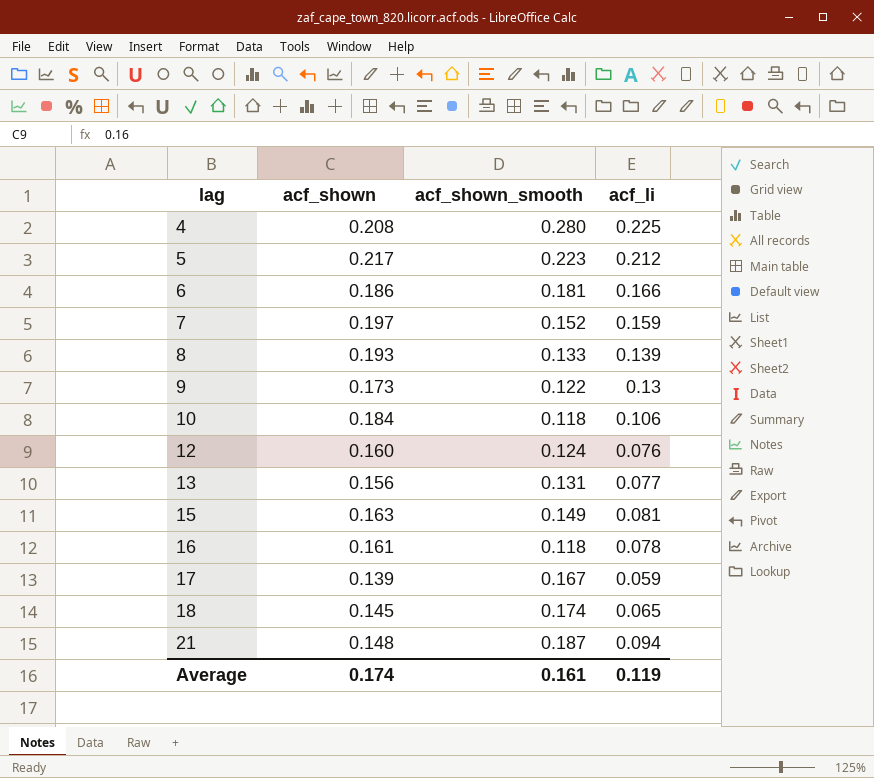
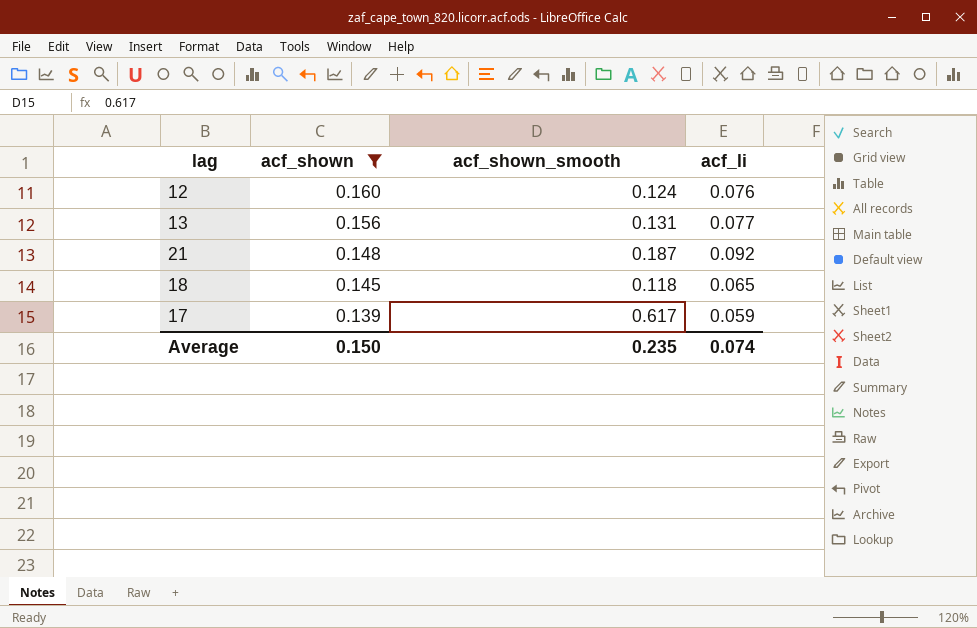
filter: none -> acf_shown <= 0.160
row order: lag ascending -> acf_shown descending
21 | acf_li: 0.094 -> 0.092
18 | acf_shown_smooth: 0.174 -> 0.118
17 | acf_shown_smooth: 0.167 -> 0.617
Average | acf_shown: 0.174 -> 0.150
Average | acf_shown_smooth: 0.161 -> 0.235
Average | acf_li: 0.119 -> 0.074

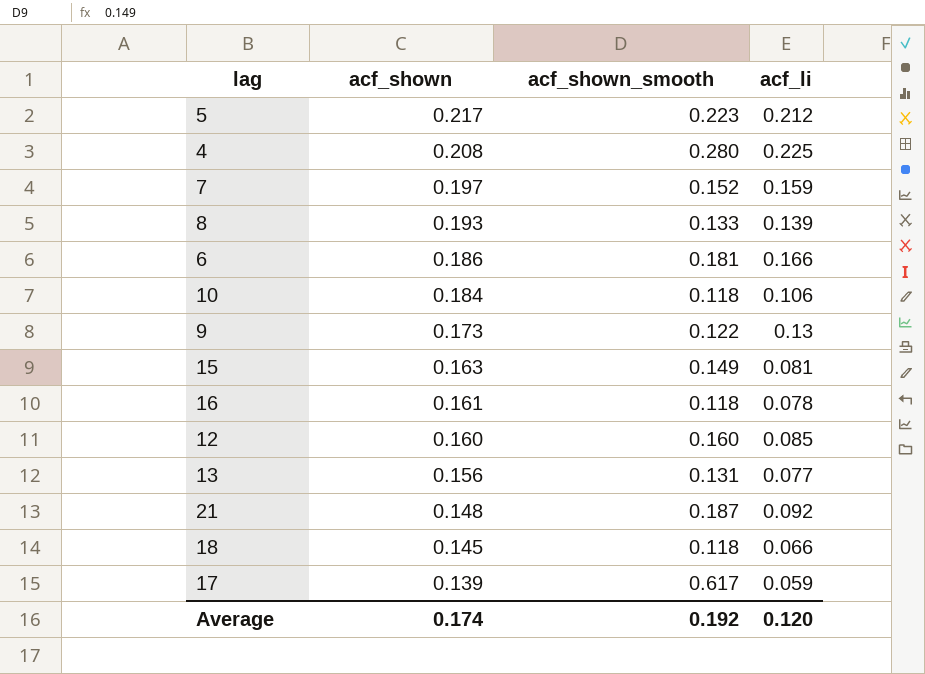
filter: acf_shown <= 0.160 -> none
12 | acf_shown_smooth: 0.124 -> 0.160
12 | acf_li: 0.076 -> 0.085
18 | acf_li: 0.065 -> 0.066
Average | acf_shown: 0.150 -> 0.174
Average | acf_shown_smooth: 0.235 -> 0.192
Average | acf_li: 0.074 -> 0.120

